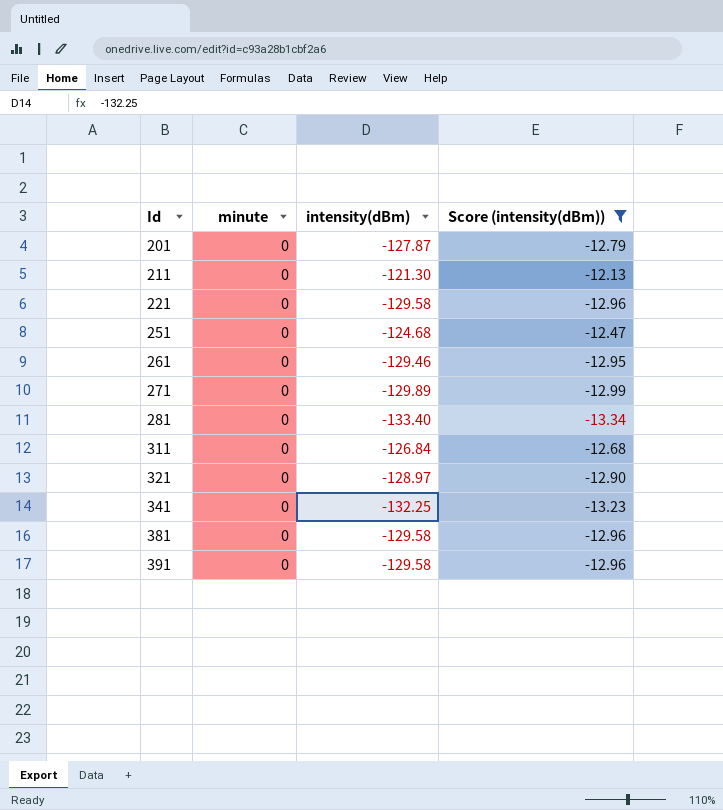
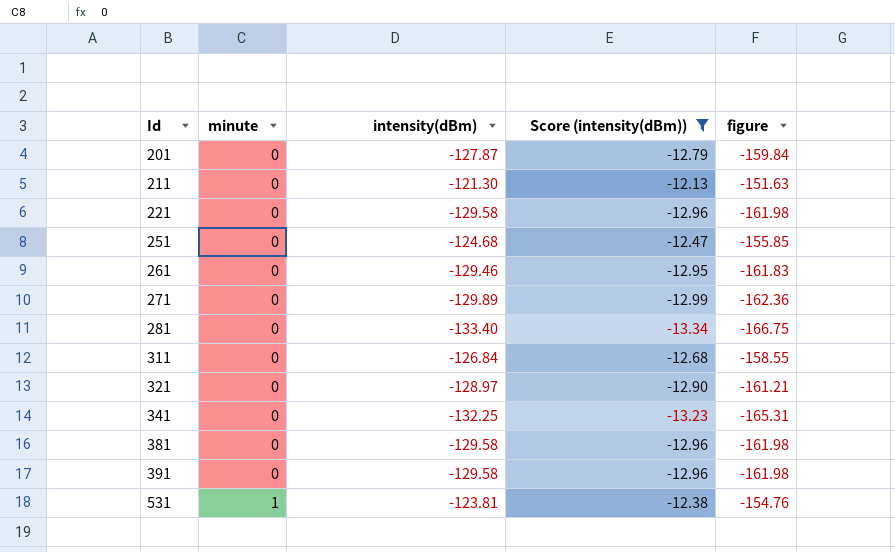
column figure | formula: none -> [intensity(dBm)] * 1.25
row 531: none -> 1 | -123.81 | -12.38 | -154.76

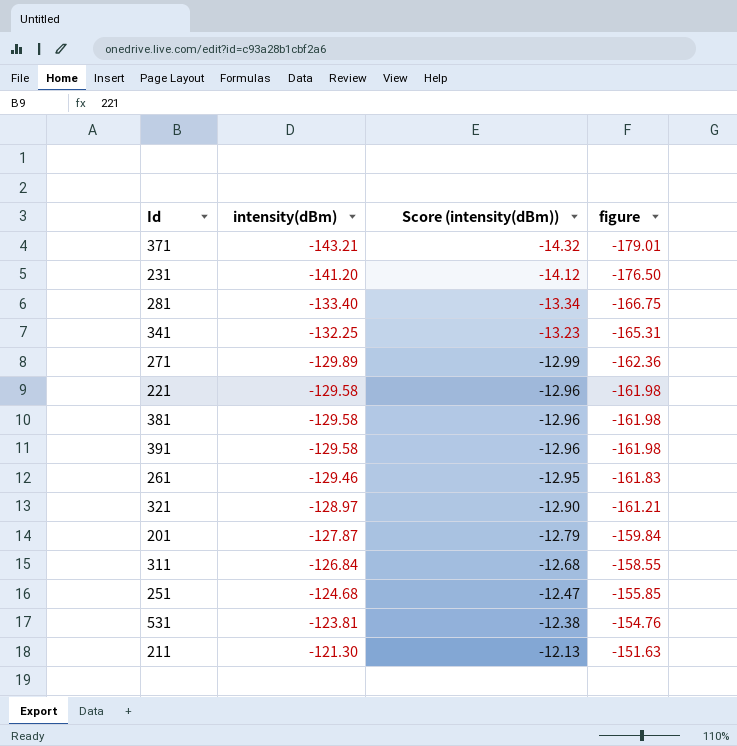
filter: Score (intensity(dBm)) >= -13.34 -> none
row order: Id ascending -> intensity(dBm) ascending
column minute | position: 2 -> none

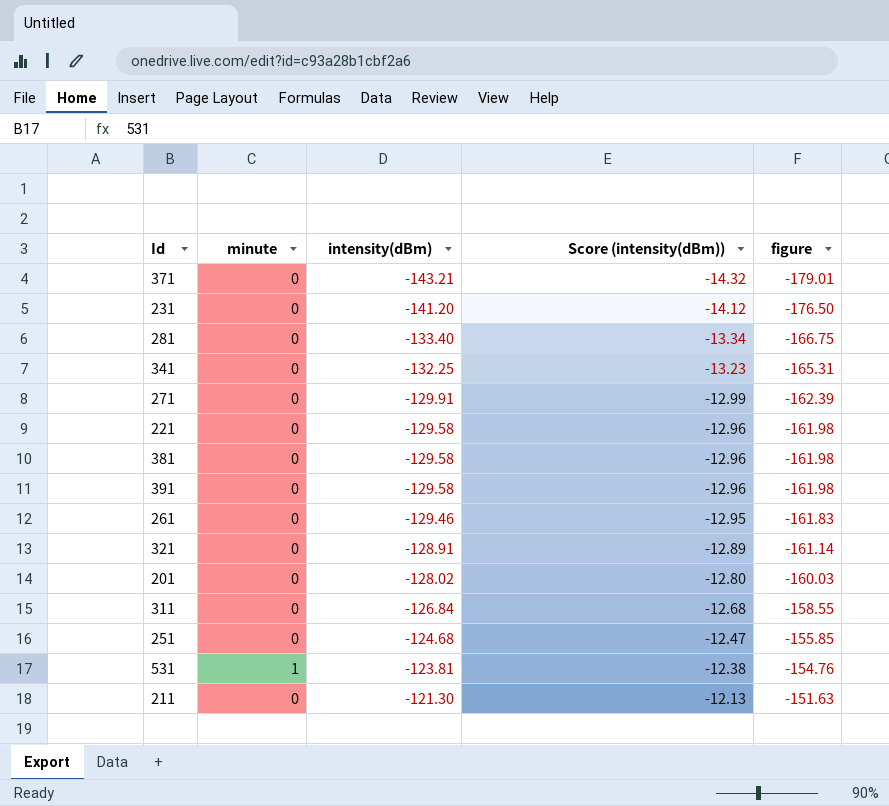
column minute | position: none -> 2
271 | intensity(dBm): -129.89 -> -129.91
271 | figure: -162.36 -> -162.39
321 | intensity(dBm): -128.97 -> -128.91
321 | Score (intensity(dBm)): -12.90 -> -12.89
321 | figure: -161.21 -> -161.14
201 | intensity(dBm): -127.87 -> -128.02
201 | Score (intensity(dBm)): -12.79 -> -12.80
201 | figure: -159.84 -> -160.03

